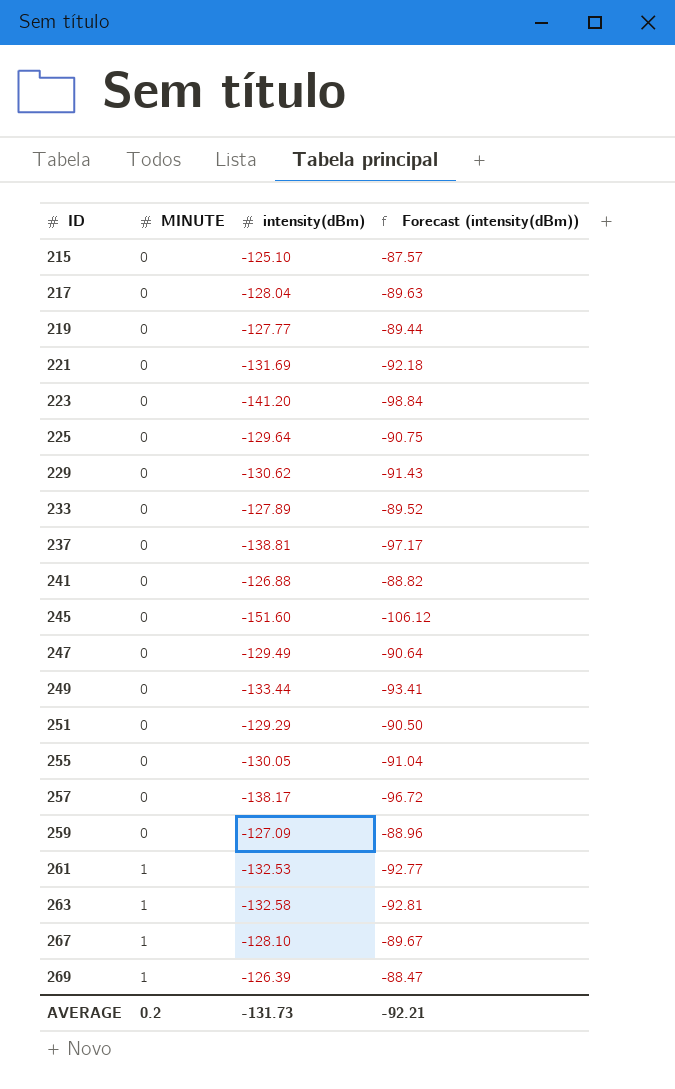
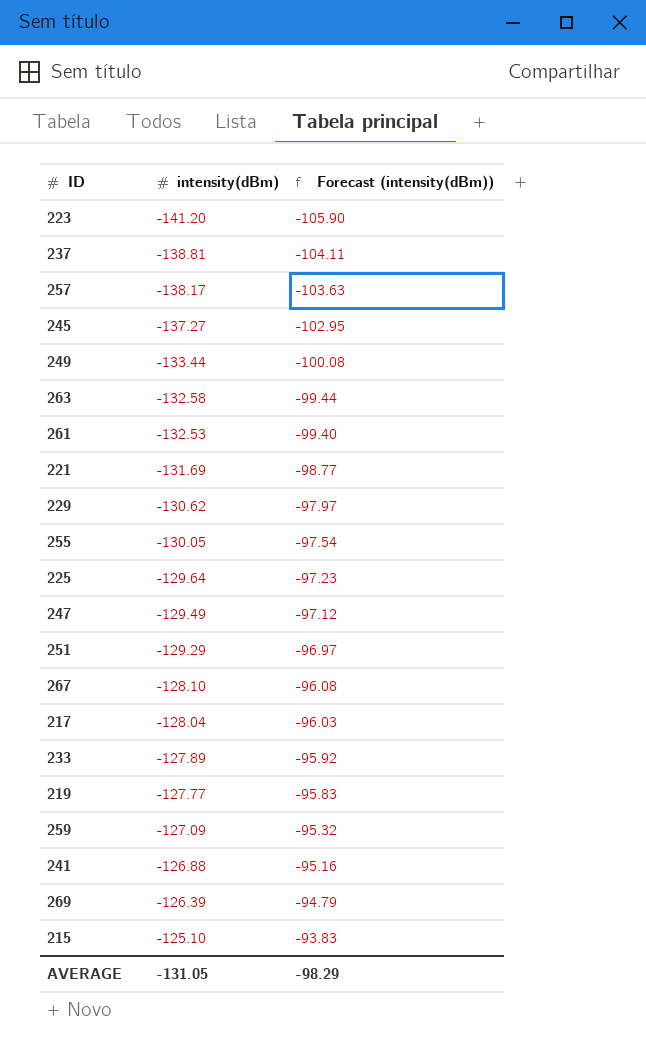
row order: ID ascending -> intensity(dBm) ascending
column MINUTE | position: 2 -> none
column Forecast (intensity(dBm)) | formula: [intensity(dBm)] * 0.7 -> [intensity(dBm)] * 0.75
245 | intensity(dBm): -151.60 -> -137.27
AVERAGE | intensity(dBm): -131.73 -> -131.05
AVERAGE | Forecast (intensity(dBm)): -92.21 -> -98.29

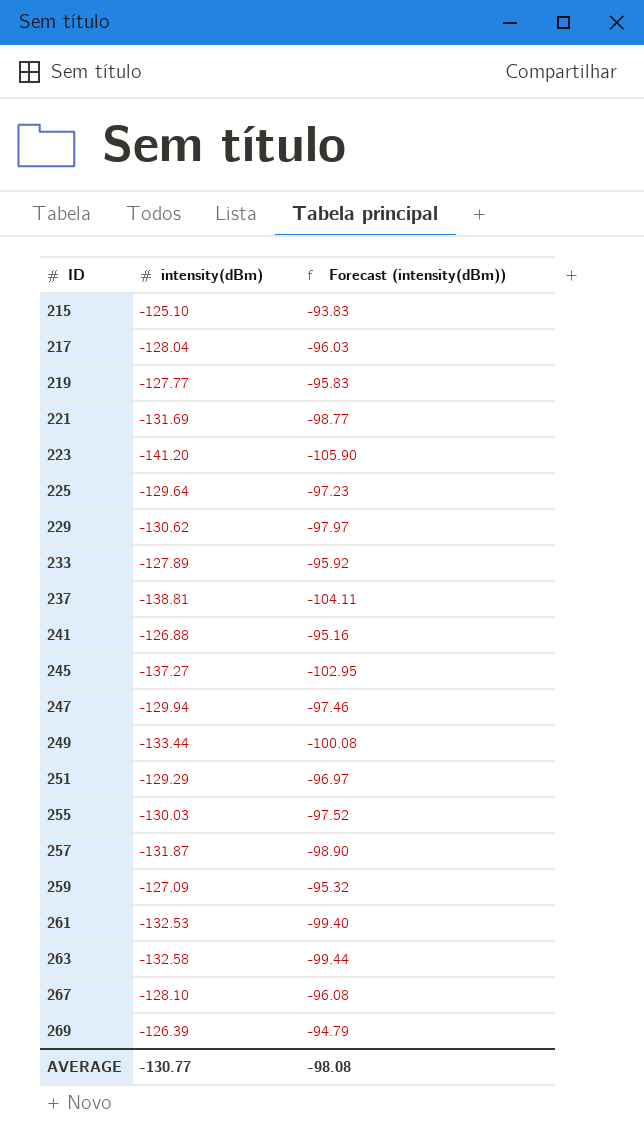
row order: intensity(dBm) ascending -> ID ascending
247 | intensity(dBm): -129.49 -> -129.94
247 | Forecast (intensity(dBm)): -97.12 -> -97.46
255 | intensity(dBm): -130.05 -> -130.03
255 | Forecast (intensity(dBm)): -97.54 -> -97.52
257 | intensity(dBm): -138.17 -> -131.87
257 | Forecast (intensity(dBm)): -103.63 -> -98.90
AVERAGE | intensity(dBm): -131.05 -> -130.77
AVERAGE | Forecast (intensity(dBm)): -98.29 -> -98.08

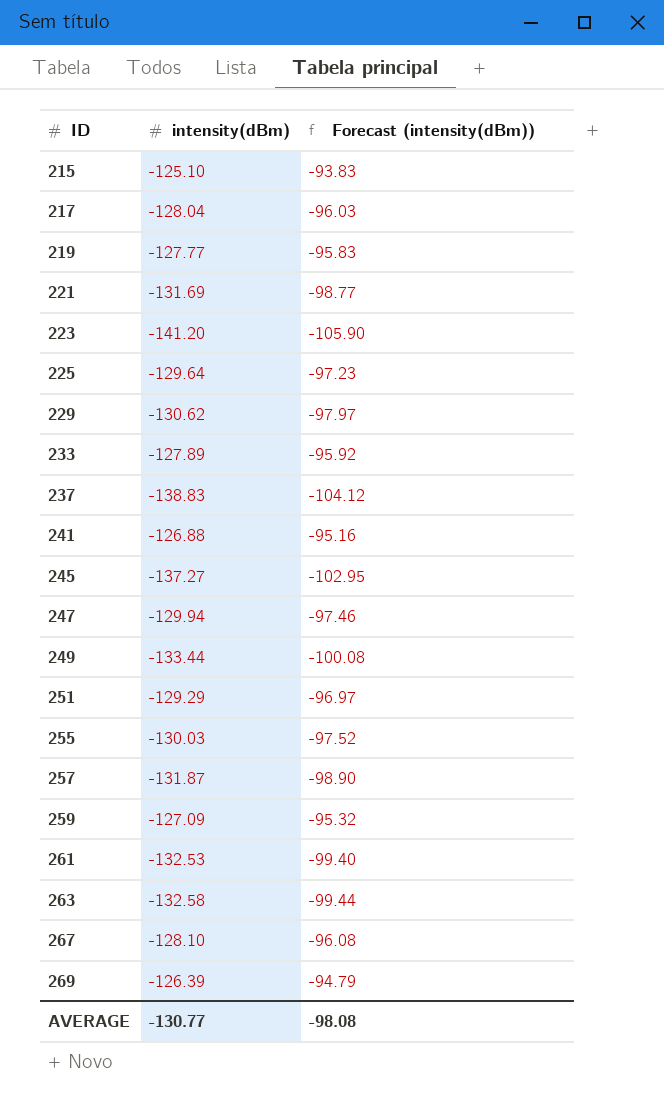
237 | intensity(dBm): -138.81 -> -138.83
237 | Forecast (intensity(dBm)): -104.11 -> -104.12

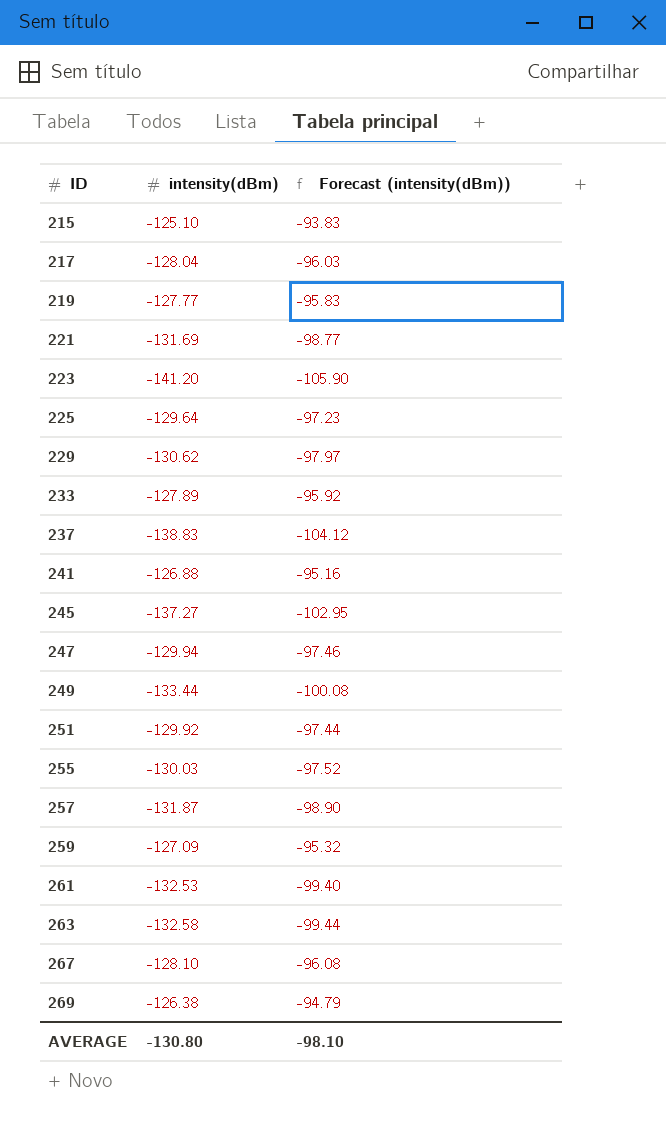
251 | intensity(dBm): -129.29 -> -129.92
251 | Forecast (intensity(dBm)): -96.97 -> -97.44
269 | intensity(dBm): -126.39 -> -126.38
AVERAGE | intensity(dBm): -130.77 -> -130.80
AVERAGE | Forecast (intensity(dBm)): -98.08 -> -98.10

